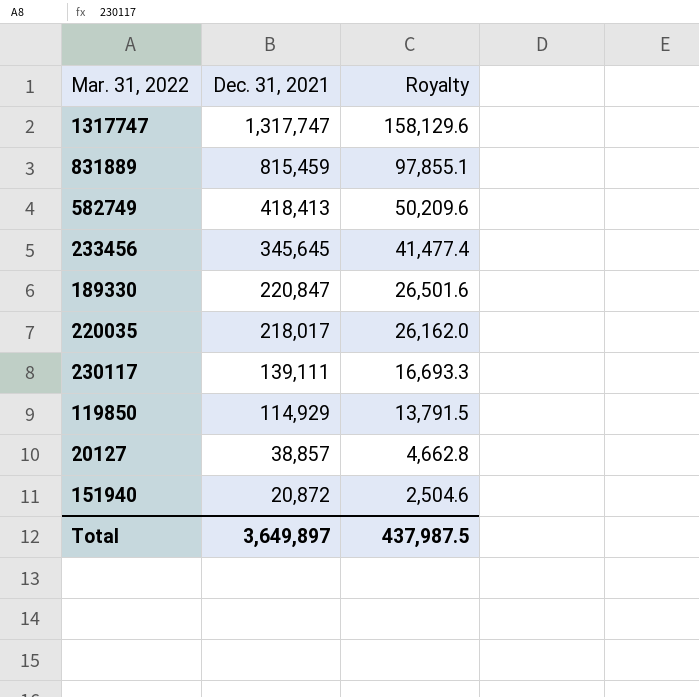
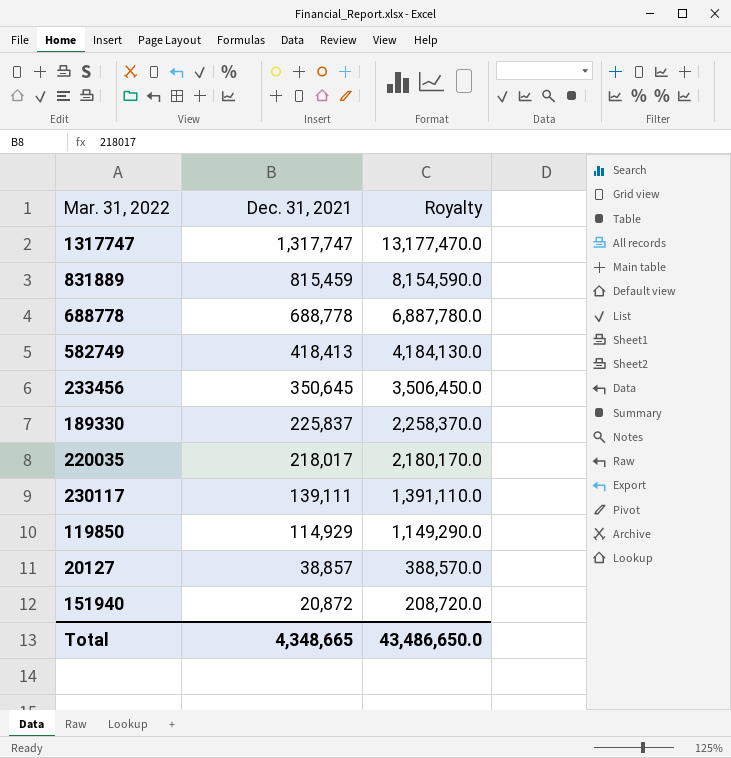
column Royalty | formula: [Dec. 31, 2021] * 0.12 -> [Dec. 31, 2021] * 10
row 688778: none -> 688,778 | 6,887,780.0
233456 | Dec. 31, 2021: 345,645 -> 350,645
189330 | Dec. 31, 2021: 220,847 -> 225,837
Total | Dec. 31, 2021: 3,649,897 -> 4,348,665
Total | Royalty: 437,987.5 -> 43,486,650.0

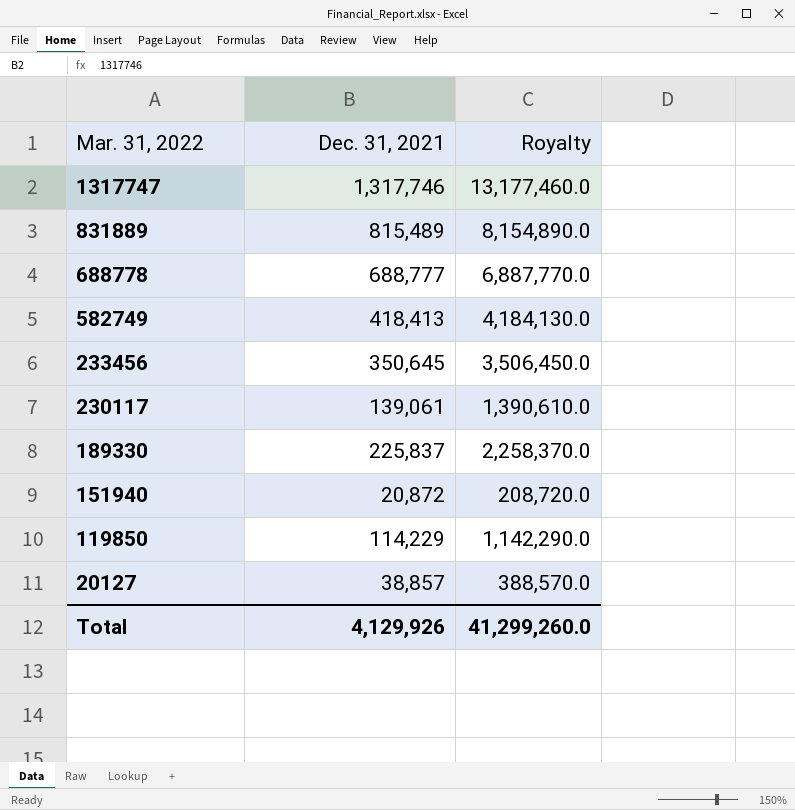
row order: Dec. 31, 2021 descending -> Mar. 31, 2022 descending
row 220035: 218,017 | 2,180,170.0 -> none
1317747 | Dec. 31, 2021: 1,317,747 -> 1,317,746
1317747 | Royalty: 13,177,470.0 -> 13,177,460.0
831889 | Dec. 31, 2021: 815,459 -> 815,489
831889 | Royalty: 8,154,590.0 -> 8,154,890.0
688778 | Dec. 31, 2021: 688,778 -> 688,777
688778 | Royalty: 6,887,780.0 -> 6,887,770.0
230117 | Dec. 31, 2021: 139,111 -> 139,061
230117 | Royalty: 1,391,110.0 -> 1,390,610.0
119850 | Dec. 31, 2021: 114,929 -> 114,229
119850 | Royalty: 1,149,290.0 -> 1,142,290.0
Total | Dec. 31, 2021: 4,348,665 -> 4,129,926
Total | Royalty: 43,486,650.0 -> 41,299,260.0

